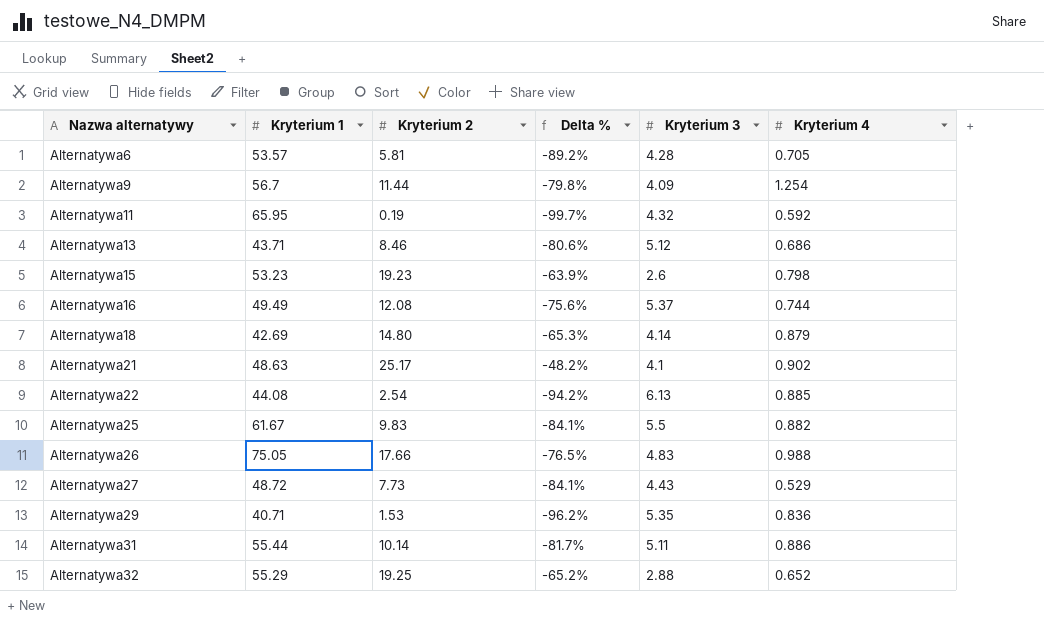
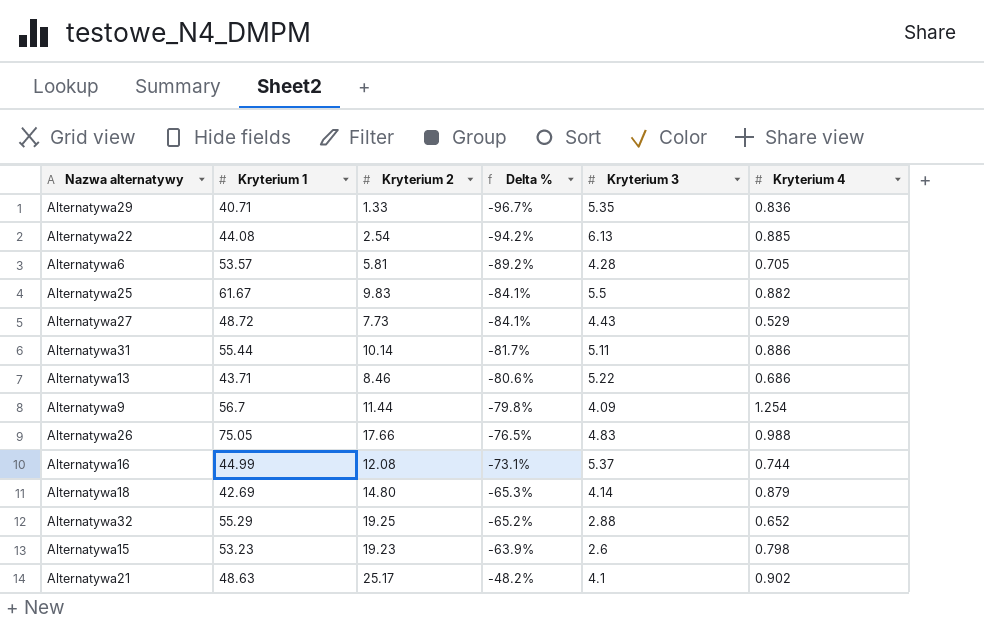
row order: Nazwa alternatywy ascending -> Delta % ascending
row Alternatywa11: 65.95 | 0.19 | -99.7% | 4.32 | 0.592 -> none
Alternatywa29 | Kryterium 2: 1.53 -> 1.33
Alternatywa29 | Delta %: -96.2% -> -96.7%
Alternatywa13 | Kryterium 3: 5.12 -> 5.22
Alternatywa16 | Kryterium 1: 49.49 -> 44.99
Alternatywa16 | Delta %: -75.6% -> -73.1%

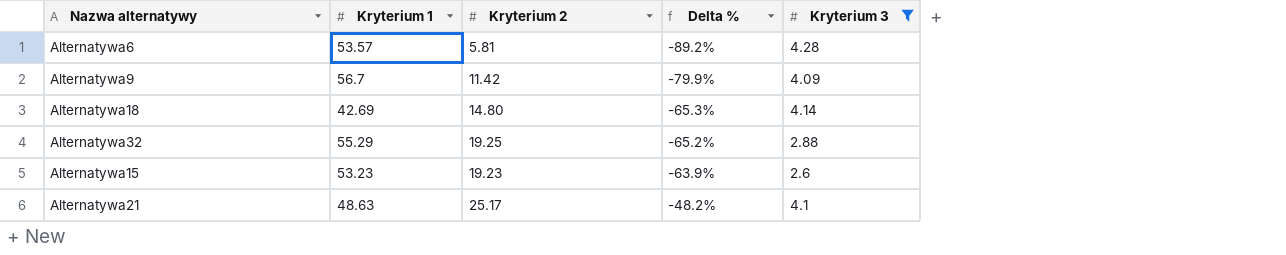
filter: none -> Kryterium 3 <= 4.28
column Kryterium 4 | position: 6 -> none
Alternatywa9 | Kryterium 2: 11.44 -> 11.42
Alternatywa9 | Delta %: -79.8% -> -79.9%

